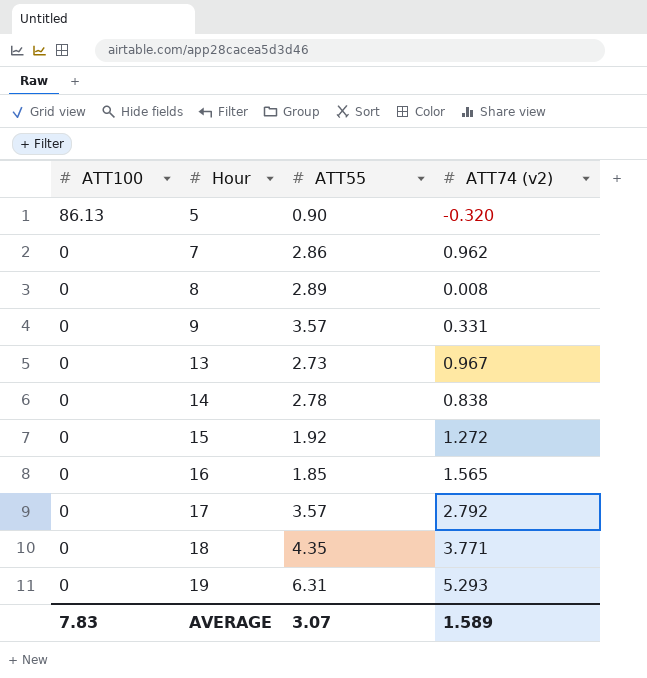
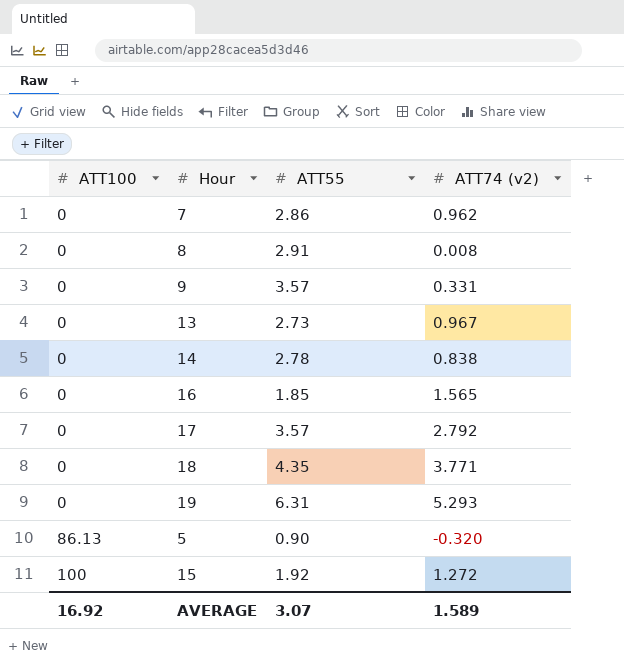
row order: ATT100 descending -> ATT100 ascending
8 | ATT55: 2.89 -> 2.91
15 | ATT100: 0 -> 100
AVERAGE | ATT100: 7.83 -> 16.92

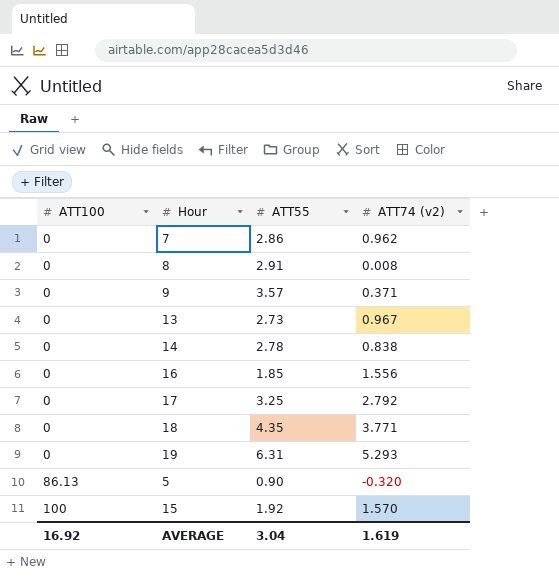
9 | ATT74 (v2): 0.331 -> 0.371
16 | ATT74 (v2): 1.565 -> 1.556
17 | ATT55: 3.57 -> 3.25
15 | ATT74 (v2): 1.272 -> 1.570
AVERAGE | ATT55: 3.07 -> 3.04
AVERAGE | ATT74 (v2): 1.589 -> 1.619

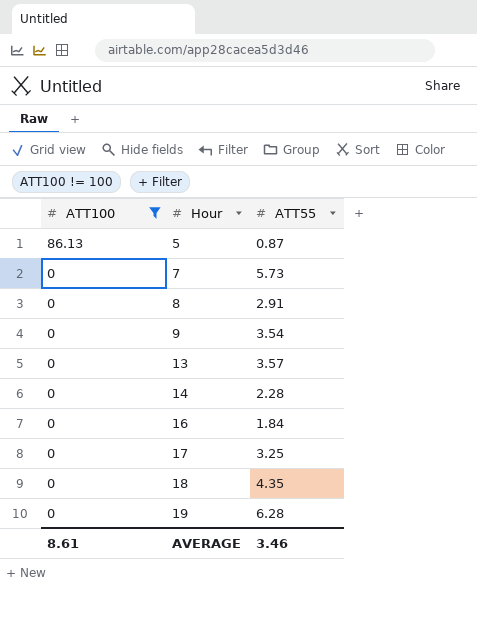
filter: none -> ATT100 != 100
row order: ATT100 ascending -> ATT100 descending
column ATT74 (v2) | position: 4 -> none
5 | ATT55: 0.90 -> 0.87
7 | ATT55: 2.86 -> 5.73
9 | ATT55: 3.57 -> 3.54
13 | ATT55: 2.73 -> 3.57
14 | ATT55: 2.78 -> 2.28
16 | ATT55: 1.85 -> 1.84
19 | ATT55: 6.31 -> 6.28
AVERAGE | ATT100: 16.92 -> 8.61
AVERAGE | ATT55: 3.04 -> 3.46

